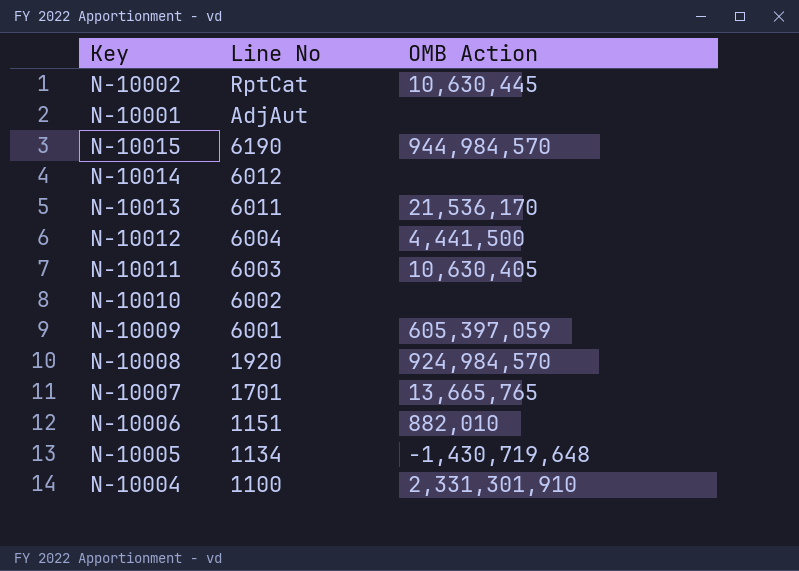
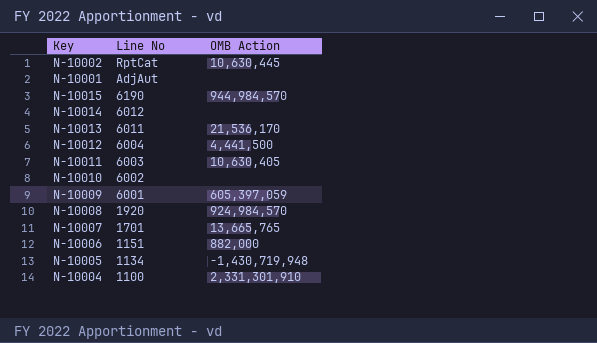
N-10006 | OMB Action: 882,010 -> 882,000
N-10005 | OMB Action: -1,430,719,648 -> -1,430,719,948

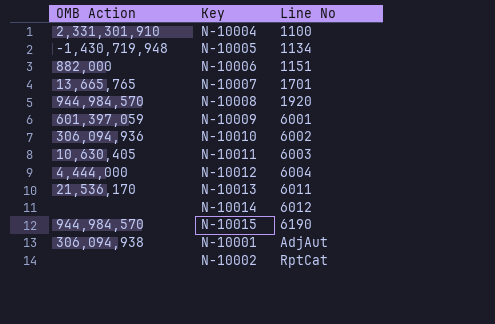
row order: Line No descending -> Line No ascending
column OMB Action | position: 3 -> 1
N-10008 | OMB Action: 924,984,570 -> 944,984,570
N-10009 | OMB Action: 605,397,059 -> 601,397,059
N-10010 | OMB Action: none -> 306,094,936
N-10012 | OMB Action: 4,441,500 -> 4,444,000
N-10001 | OMB Action: none -> 306,094,938
N-10002 | OMB Action: 10,630,445 -> none

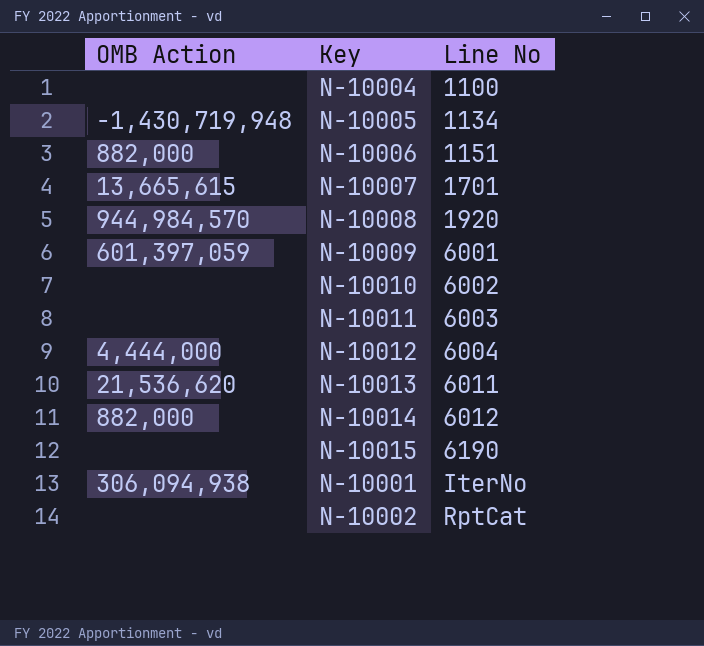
N-10004 | OMB Action: 2,331,301,910 -> none
N-10007 | OMB Action: 13,665,765 -> 13,665,615
N-10010 | OMB Action: 306,094,936 -> none
N-10011 | OMB Action: 10,630,405 -> none
N-10013 | OMB Action: 21,536,170 -> 21,536,620
N-10014 | OMB Action: none -> 882,000
N-10015 | OMB Action: 944,984,570 -> none
N-10001 | Line No: AdjAut -> IterNo

